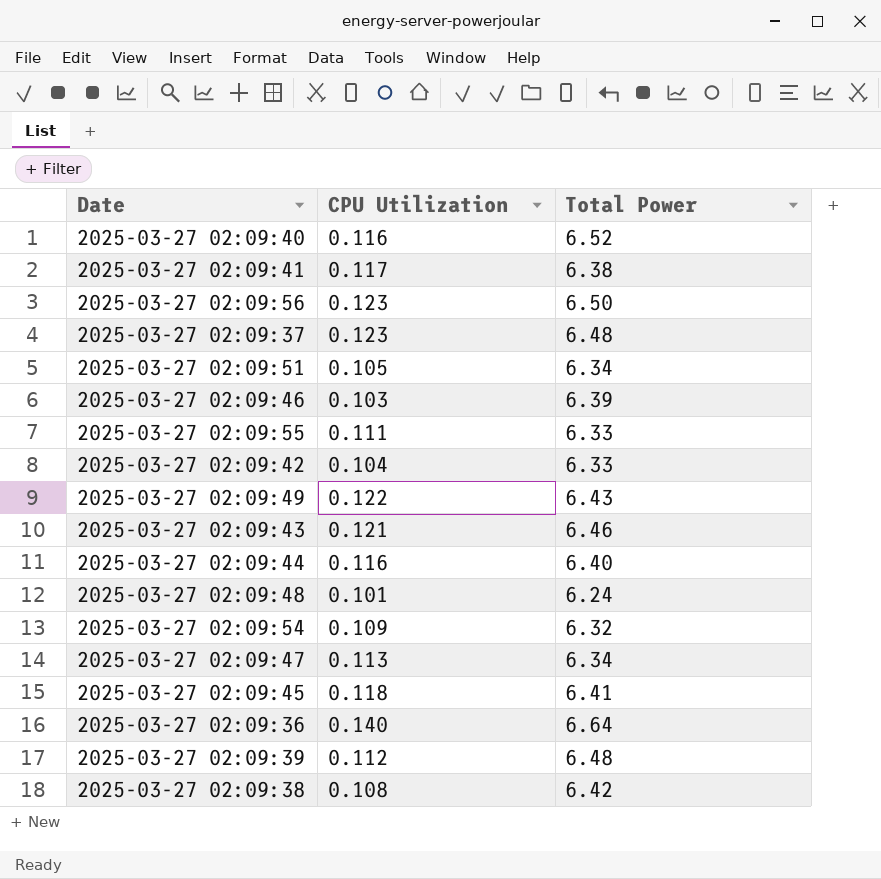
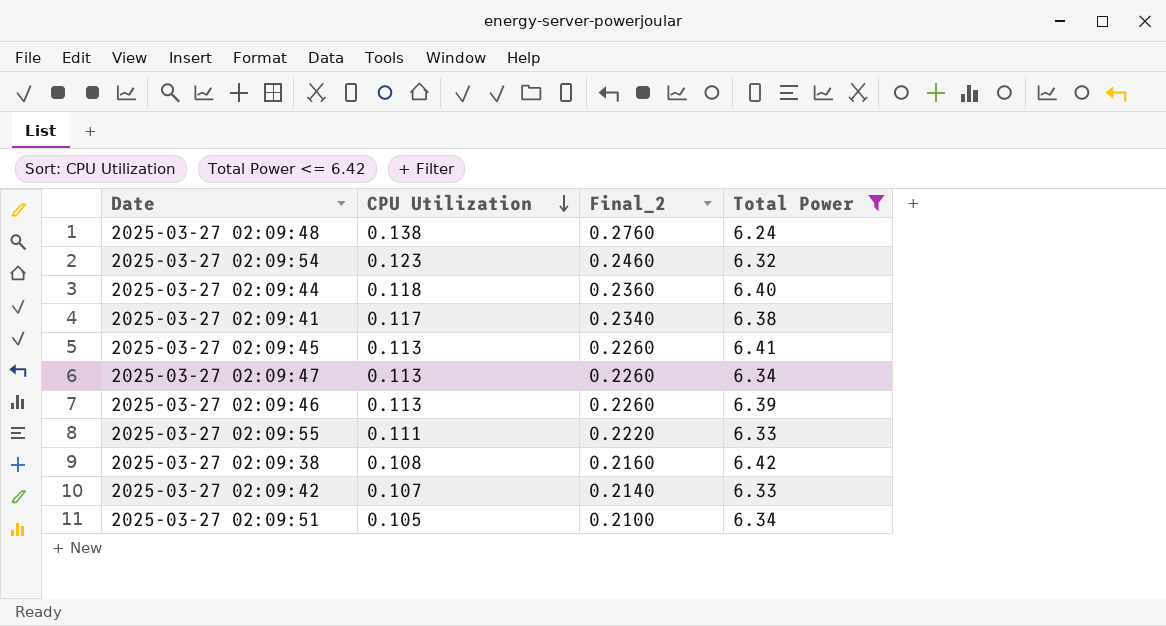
filter: none -> Total Power <= 6.42
row order: none -> CPU Utilization descending
column Final_2 | formula: none -> [CPU Utilization] * 2
2025-03-27 02:09:48 | CPU Utilization: 0.101 -> 0.138
2025-03-27 02:09:54 | CPU Utilization: 0.109 -> 0.123
2025-03-27 02:09:44 | CPU Utilization: 0.116 -> 0.118
2025-03-27 02:09:45 | CPU Utilization: 0.118 -> 0.113
2025-03-27 02:09:46 | CPU Utilization: 0.103 -> 0.113
2025-03-27 02:09:42 | CPU Utilization: 0.104 -> 0.107

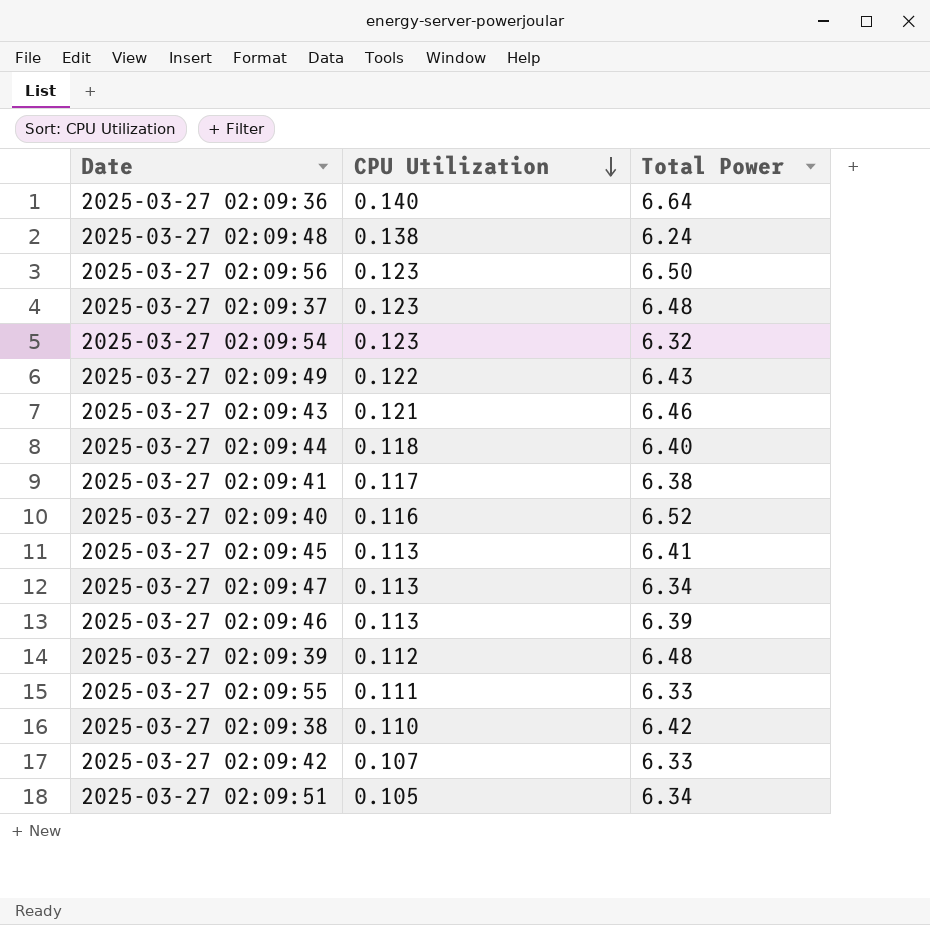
filter: Total Power <= 6.42 -> none
column Final_2 | formula: [CPU Utilization] * 2 -> none
2025-03-27 02:09:38 | CPU Utilization: 0.108 -> 0.110

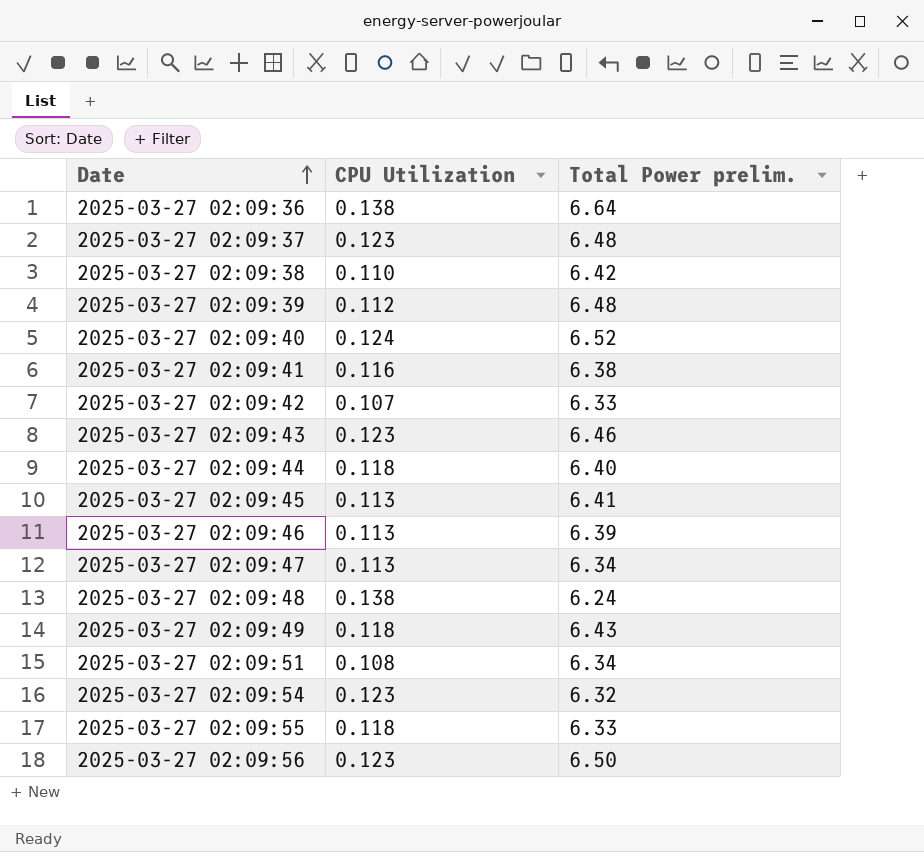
row order: CPU Utilization descending -> Date ascending
column name: Total Power -> Total Power prelim.
2025-03-27 02:09:36 | CPU Utilization: 0.140 -> 0.138
2025-03-27 02:09:40 | CPU Utilization: 0.116 -> 0.124
2025-03-27 02:09:41 | CPU Utilization: 0.117 -> 0.116
2025-03-27 02:09:43 | CPU Utilization: 0.121 -> 0.123
2025-03-27 02:09:49 | CPU Utilization: 0.122 -> 0.118
2025-03-27 02:09:51 | CPU Utilization: 0.105 -> 0.108
2025-03-27 02:09:55 | CPU Utilization: 0.111 -> 0.118

